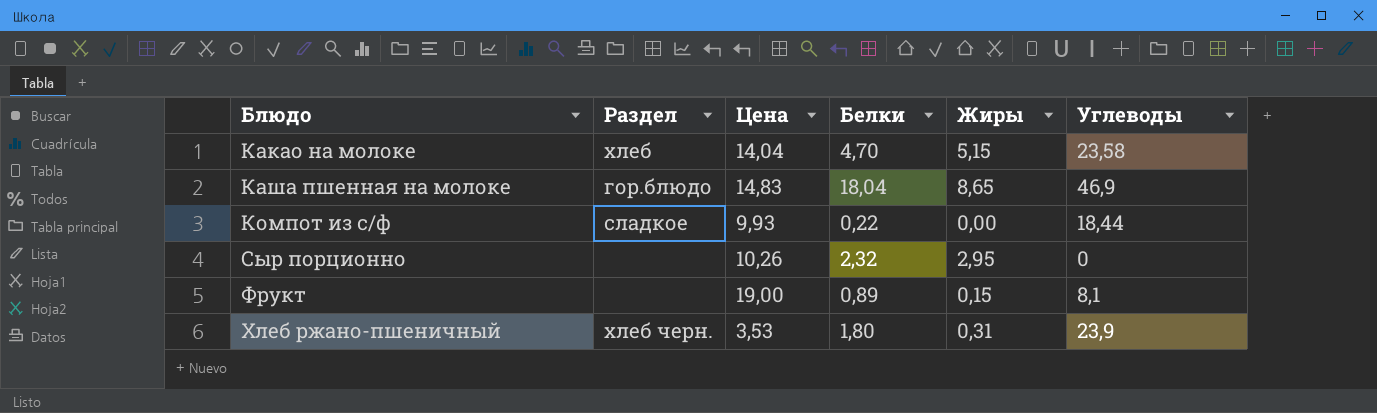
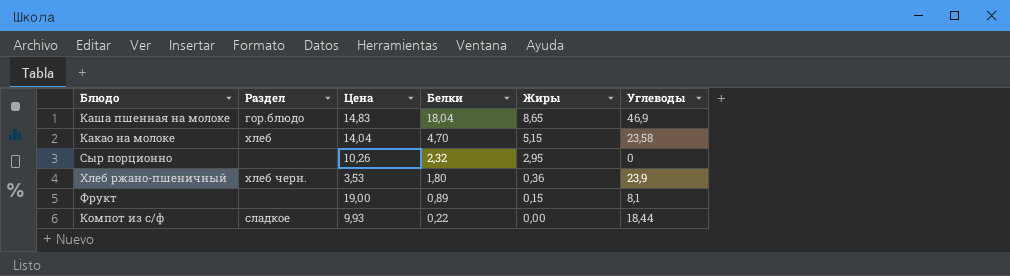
row order: Блюдо ascending -> Белки descending
Хлеб ржано-пшеничный | Жиры: 0,31 -> 0,36

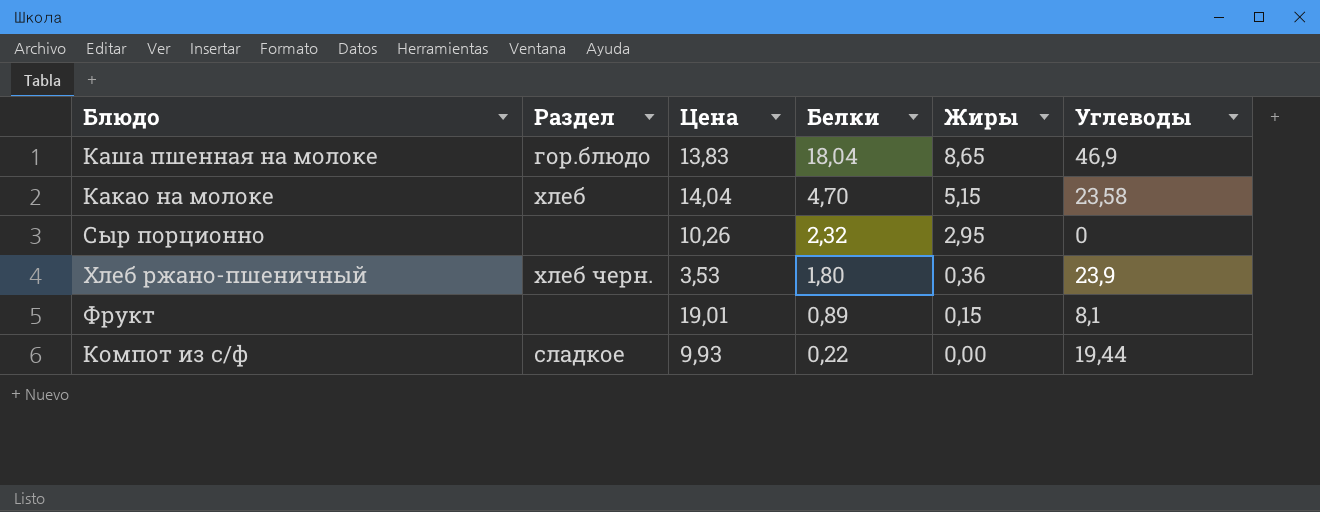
Каша пшенная на молоке | Цена: 14,83 -> 13,83
Фрукт | Цена: 19,00 -> 19,01
Компот из с/ф | Углеводы: 18,44 -> 19,44

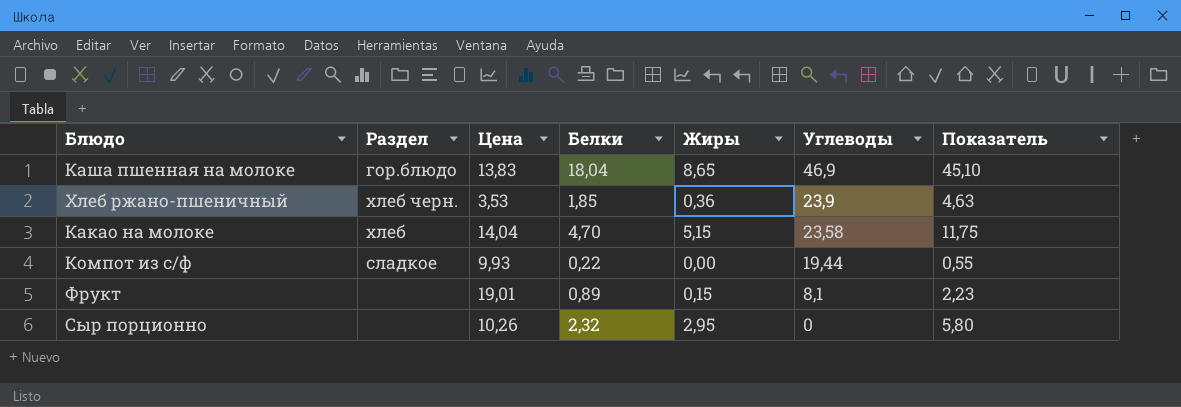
row order: Белки descending -> Углеводы descending
column Показатель | formula: none -> [Белки] * 2,5
Хлеб ржано-пшеничный | Белки: 1,80 -> 1,85

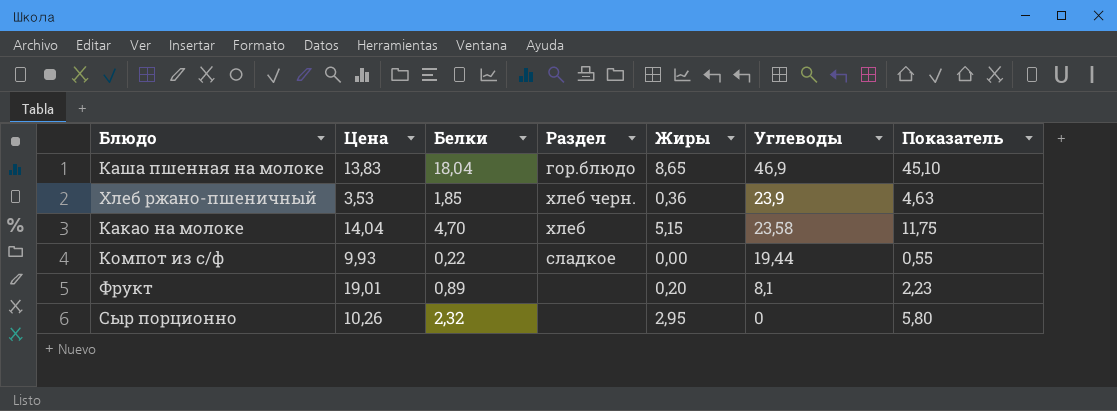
column Раздел | position: 2 -> 4
Фрукт | Жиры: 0,15 -> 0,20

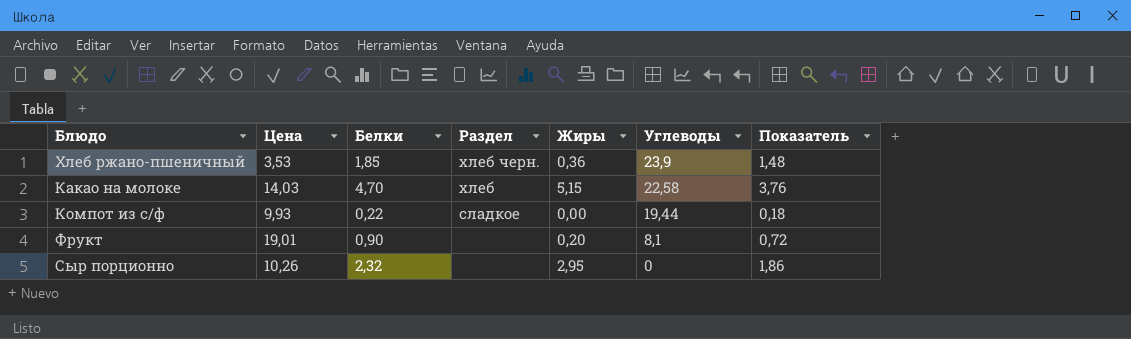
column Показатель | formula: [Белки] * 2,5 -> [Белки] * 0,8
row Каша пшенная на молоке: 13,83 | 18,04 | гор.блюдо | 8,65 | 46,9 | 45,10 -> none
Какао на молоке | Цена: 14,04 -> 14,03
Какао на молоке | Углеводы: 23,58 -> 22,58
Фрукт | Белки: 0,89 -> 0,90

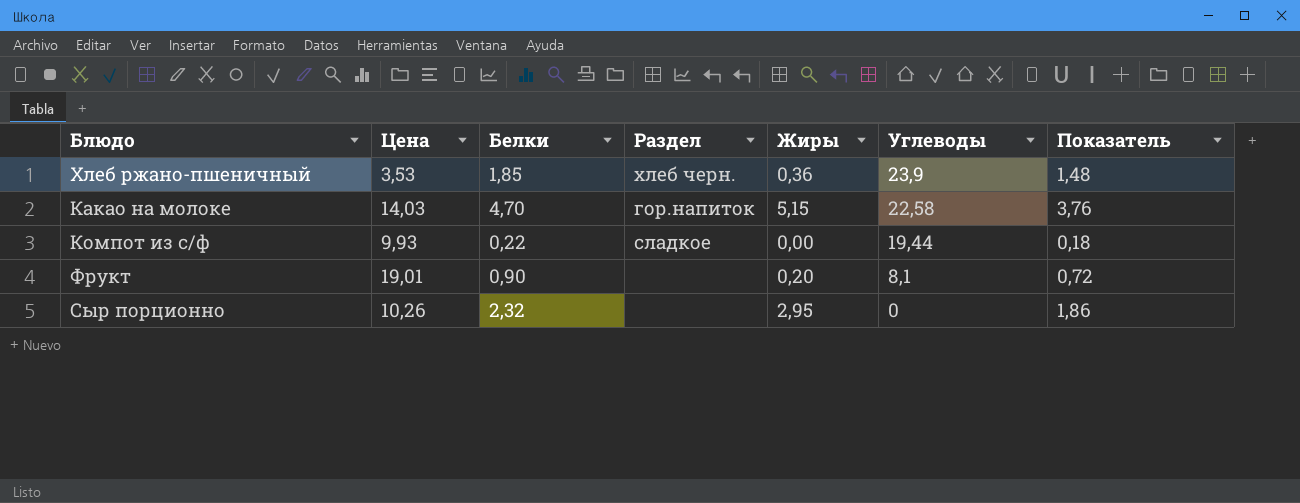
Какао на молоке | Раздел: хлеб -> гор.напиток

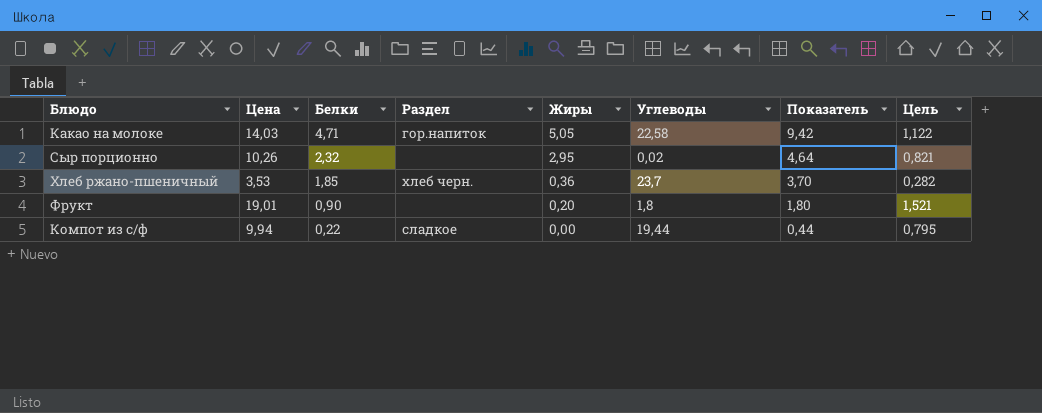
row order: Углеводы descending -> Белки descending
column Показатель | formula: [Белки] * 0,8 -> [Белки] * 2
column Цель | formula: none -> [Цена] * 0,08
Какао на молоке | Белки: 4,70 -> 4,71
Какао на молоке | Жиры: 5,15 -> 5,05
Сыр порционно | Углеводы: 0 -> 0,02
Хлеб ржано-пшеничный | Углеводы: 23,9 -> 23,7
Фрукт | Углеводы: 8,1 -> 1,8
Компот из с/ф | Цена: 9,93 -> 9,94

